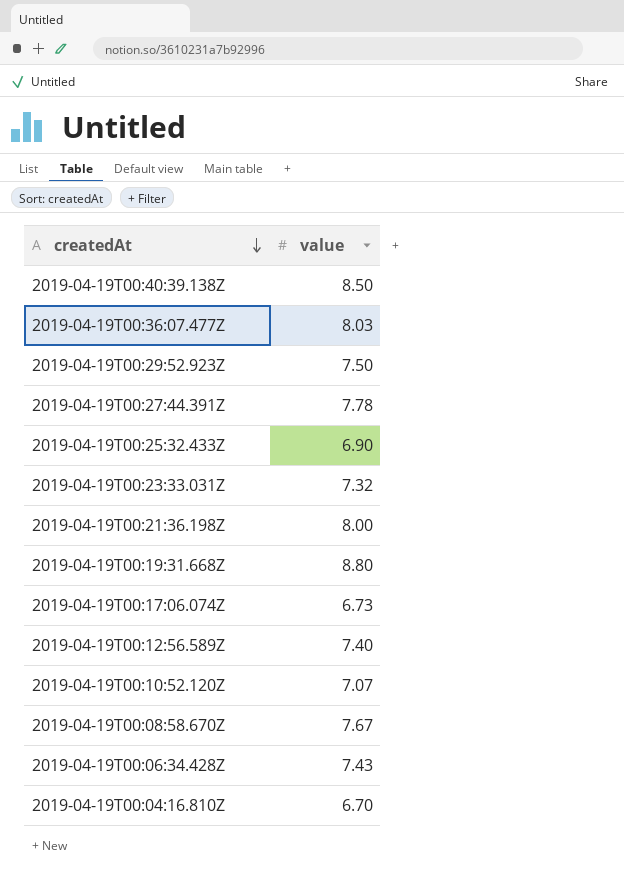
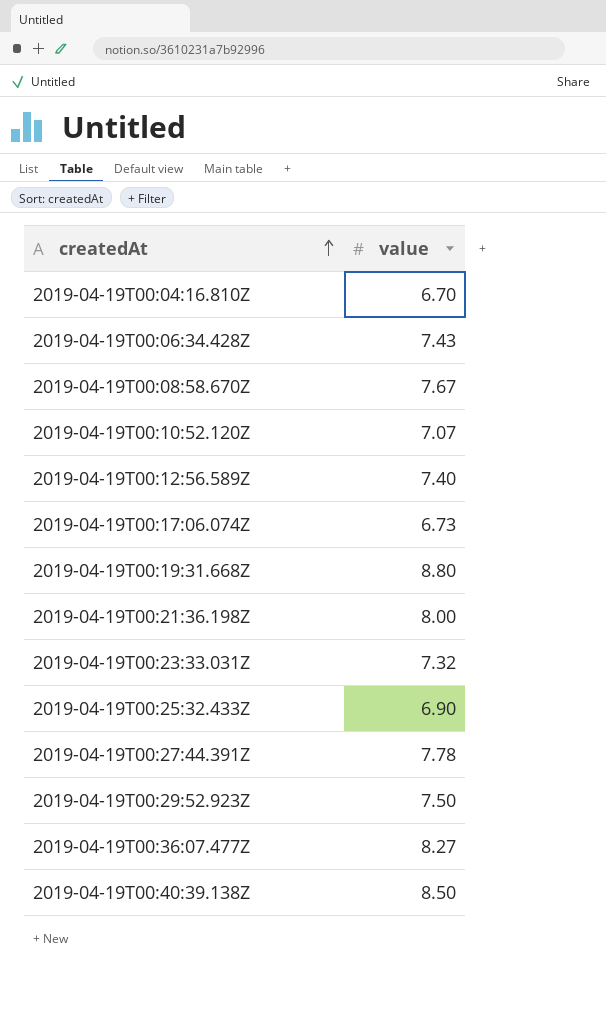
row order: createdAt descending -> createdAt ascending
2019-04-19T00:36:07.477Z | value: 8.03 -> 8.27

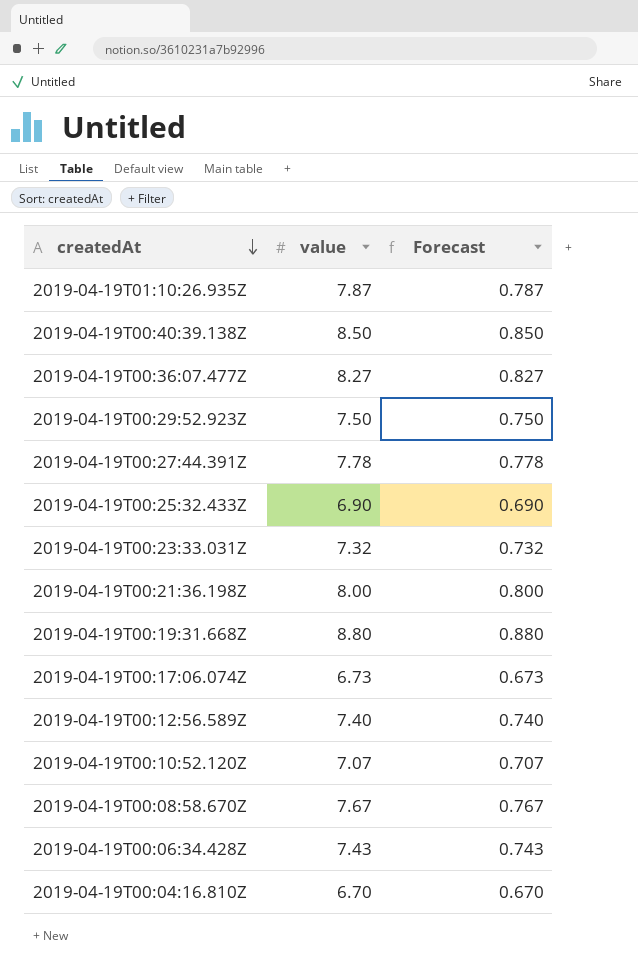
row order: createdAt ascending -> createdAt descending
column Forecast | formula: none -> [value] * 0.1
row 2019-04-19T01:10:26.935Z: none -> 7.87 | 0.787

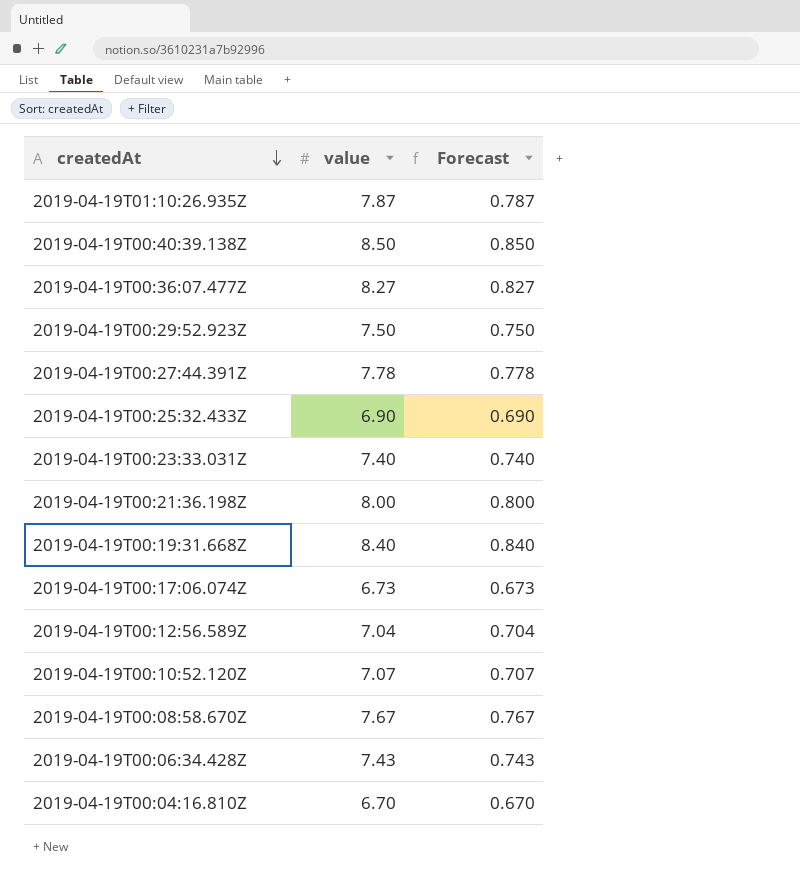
2019-04-19T00:23:33.031Z | value: 7.32 -> 7.40
2019-04-19T00:23:33.031Z | Forecast: 0.732 -> 0.740
2019-04-19T00:19:31.668Z | value: 8.80 -> 8.40
2019-04-19T00:19:31.668Z | Forecast: 0.880 -> 0.840
2019-04-19T00:12:56.589Z | value: 7.40 -> 7.04
2019-04-19T00:12:56.589Z | Forecast: 0.740 -> 0.704

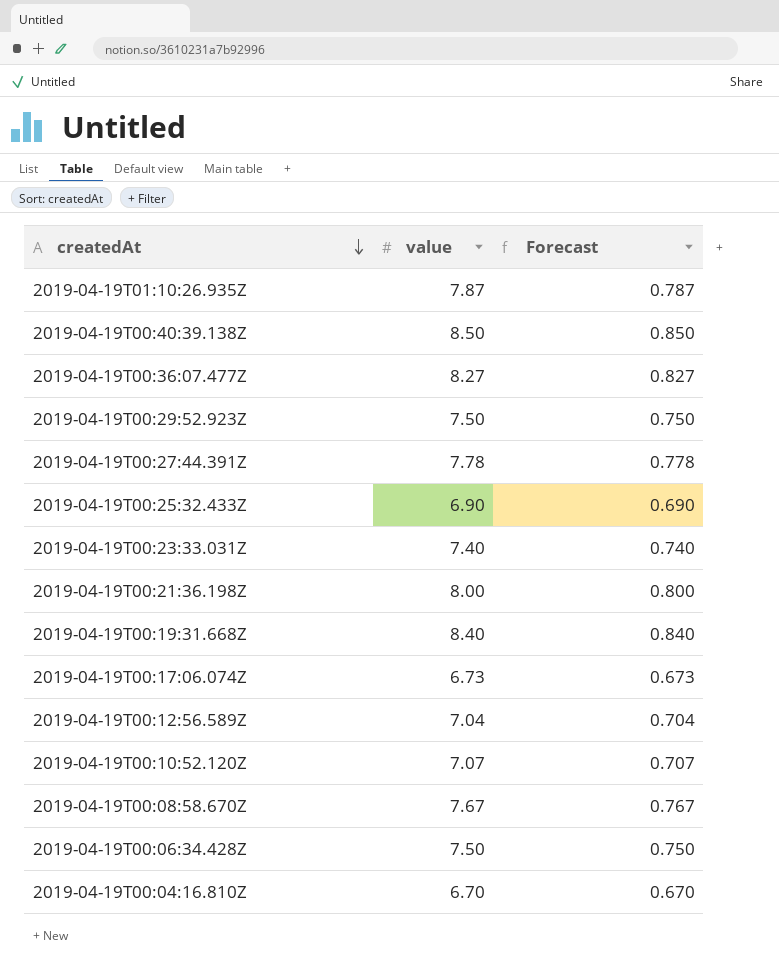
2019-04-19T00:06:34.428Z | value: 7.43 -> 7.50
2019-04-19T00:06:34.428Z | Forecast: 0.743 -> 0.750

